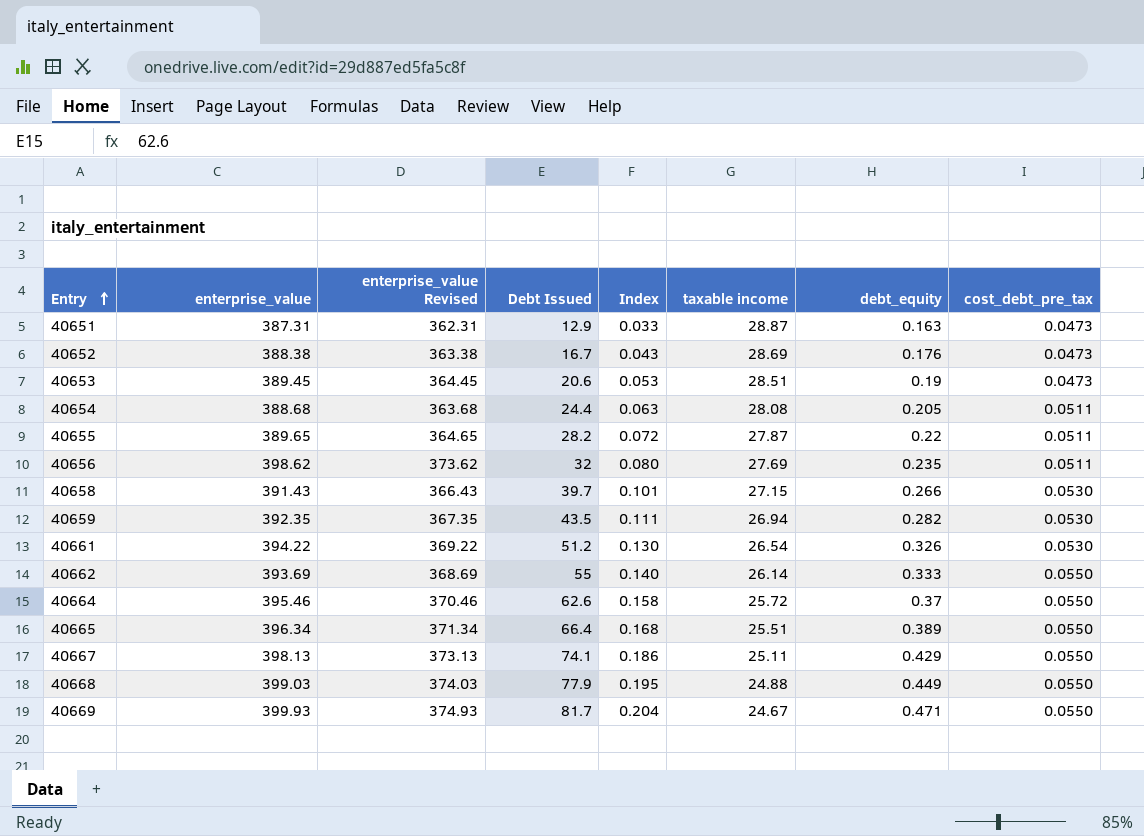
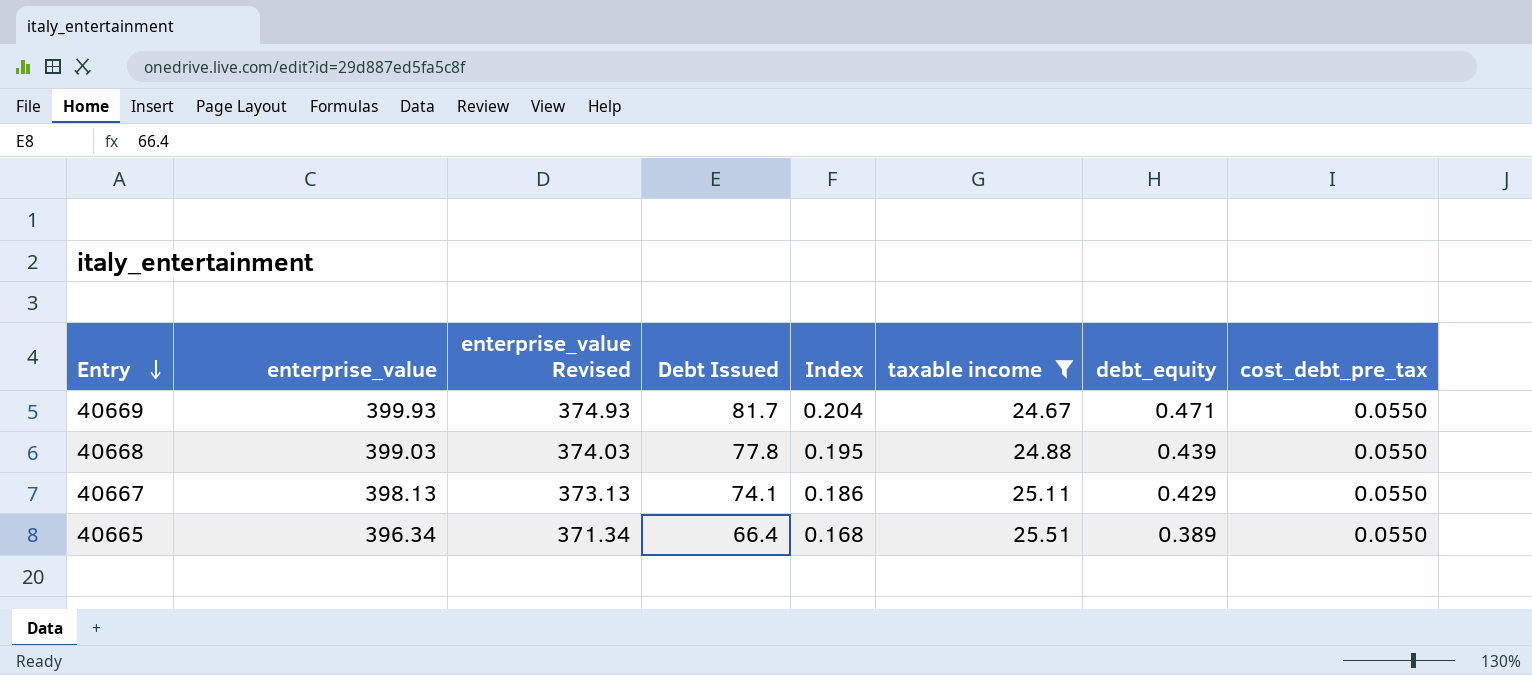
filter: none -> taxable income <= 25.51
row order: Entry ascending -> Entry descending
40668 | Debt Issued: 77.9 -> 77.8
40668 | debt_equity: 0.449 -> 0.439

